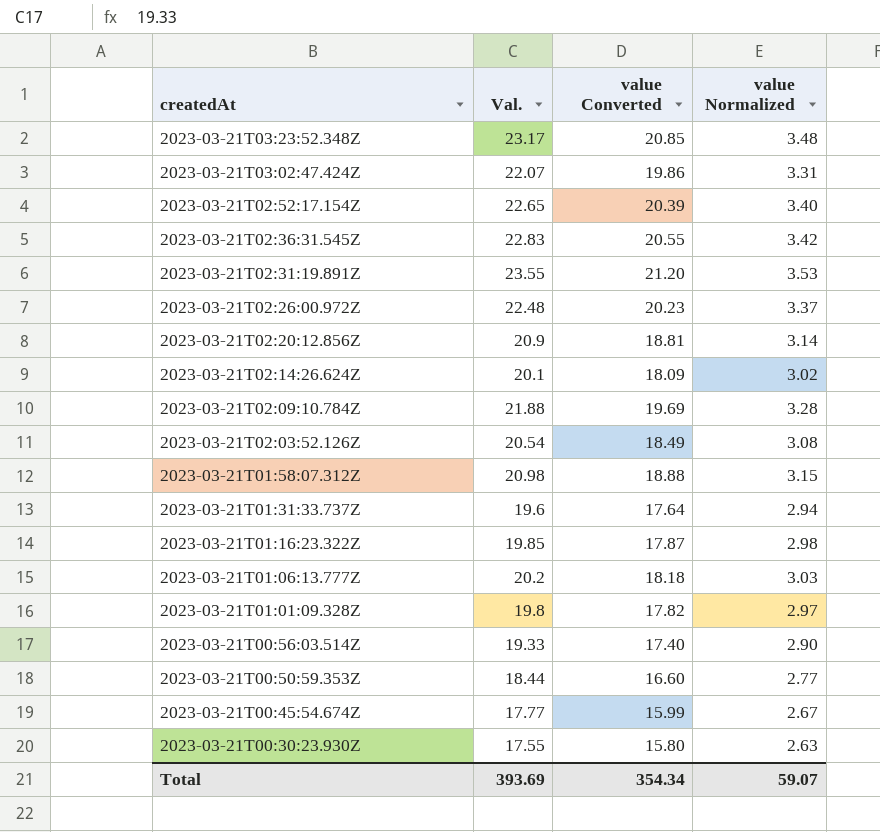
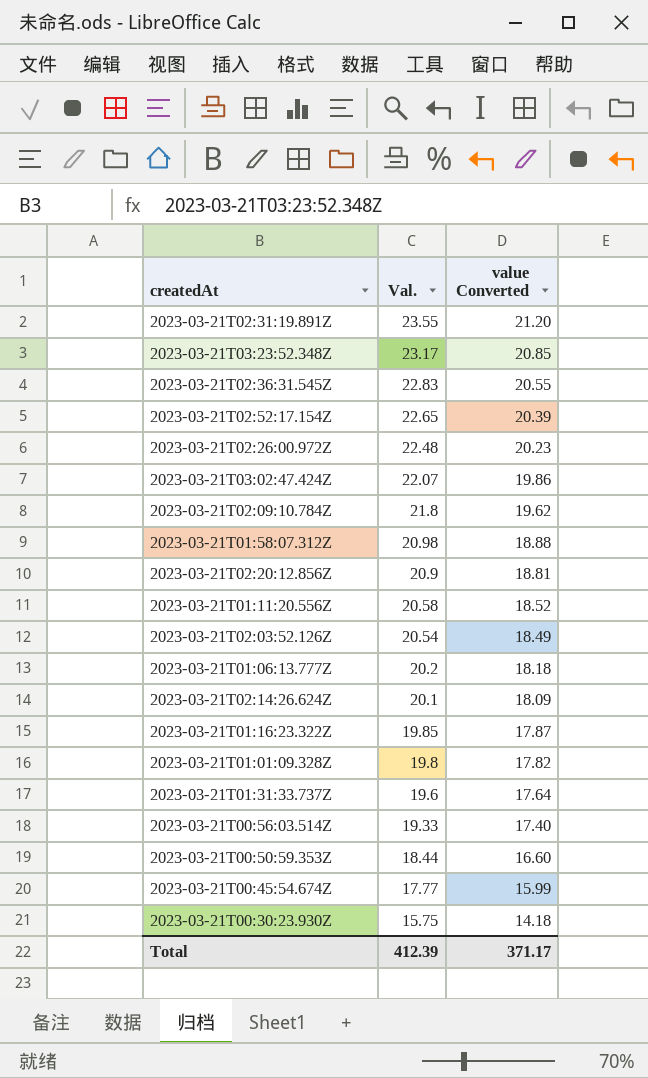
row order: createdAt descending -> Val. descending
column value Normalized | formula: [Val.] * 0.15 -> none
2023-03-21T02:09:10.784Z | Val.: 21.88 -> 21.8
2023-03-21T02:09:10.784Z | value Converted: 19.69 -> 19.62
row 2023-03-21T01:11:20.556Z: none -> 20.58 | 18.52
2023-03-21T00:30:23.930Z | Val.: 17.55 -> 15.75
2023-03-21T00:30:23.930Z | value Converted: 15.80 -> 14.18
Total | Val.: 393.69 -> 412.39
Total | value Converted: 354.34 -> 371.17

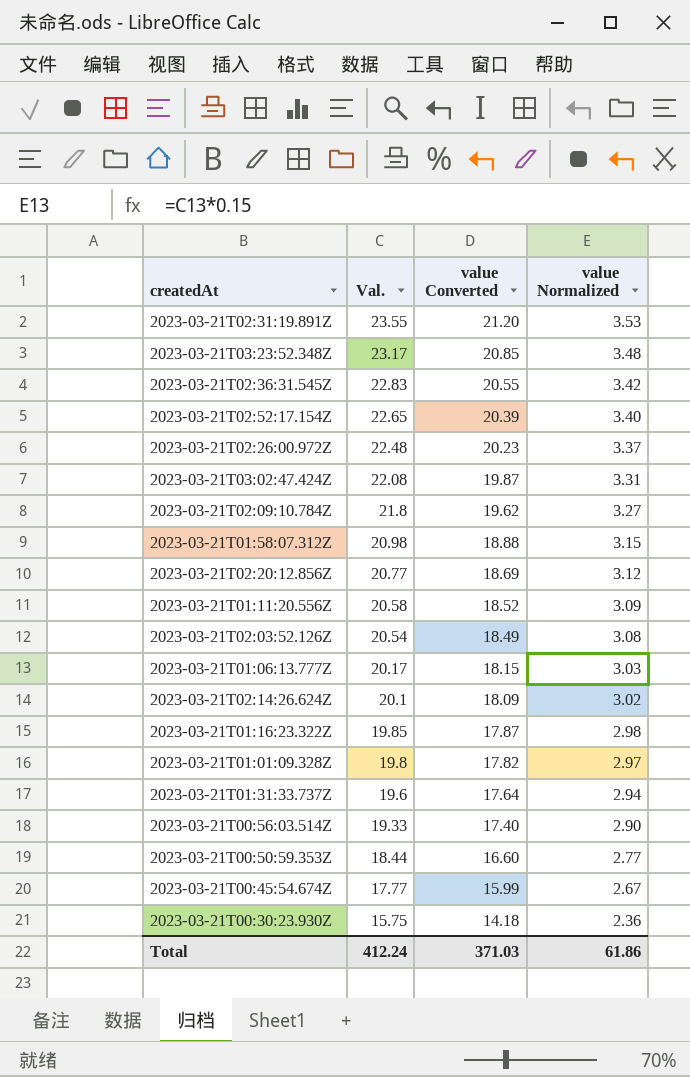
column value Normalized | formula: none -> [Val.] * 0.15
2023-03-21T03:02:47.424Z | Val.: 22.07 -> 22.08
2023-03-21T03:02:47.424Z | value Converted: 19.86 -> 19.87
2023-03-21T02:20:12.856Z | Val.: 20.9 -> 20.77
2023-03-21T02:20:12.856Z | value Converted: 18.81 -> 18.69
2023-03-21T01:06:13.777Z | Val.: 20.2 -> 20.17
2023-03-21T01:06:13.777Z | value Converted: 18.18 -> 18.15
Total | Val.: 412.39 -> 412.24
Total | value Converted: 371.17 -> 371.03

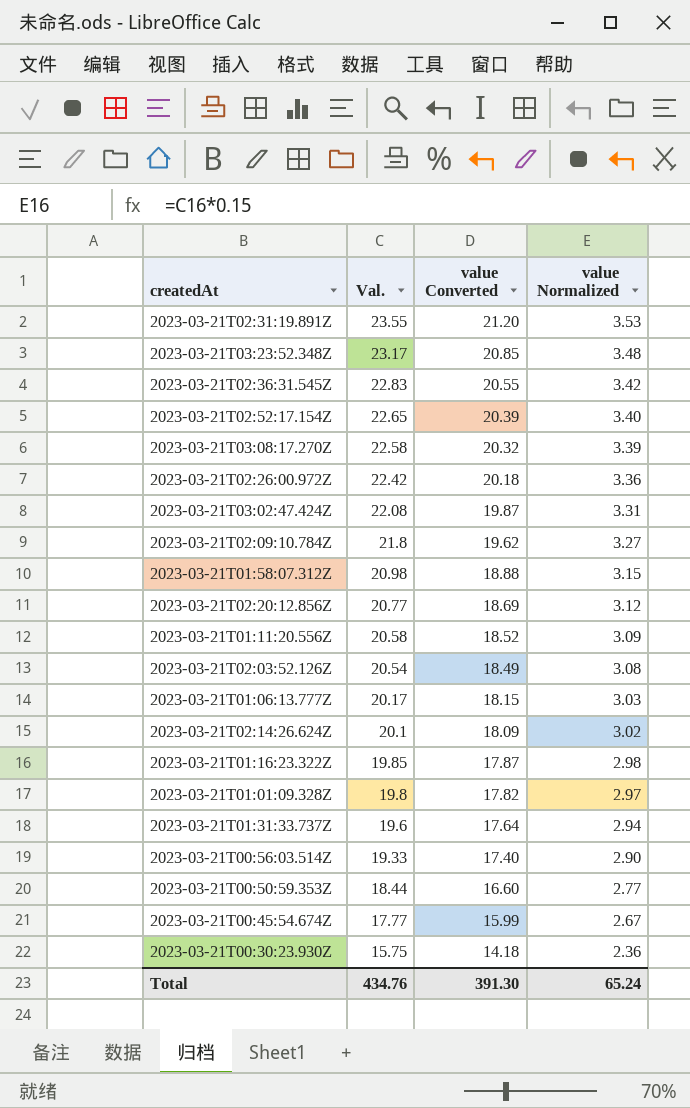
row 2023-03-21T03:08:17.270Z: none -> 22.58 | 20.32 | 3.39
2023-03-21T02:26:00.972Z | Val.: 22.48 -> 22.42
2023-03-21T02:26:00.972Z | value Converted: 20.23 -> 20.18
2023-03-21T02:26:00.972Z | value Normalized: 3.37 -> 3.36
Total | Val.: 412.24 -> 434.76
Total | value Converted: 371.03 -> 391.30
Total | value Normalized: 61.86 -> 65.24

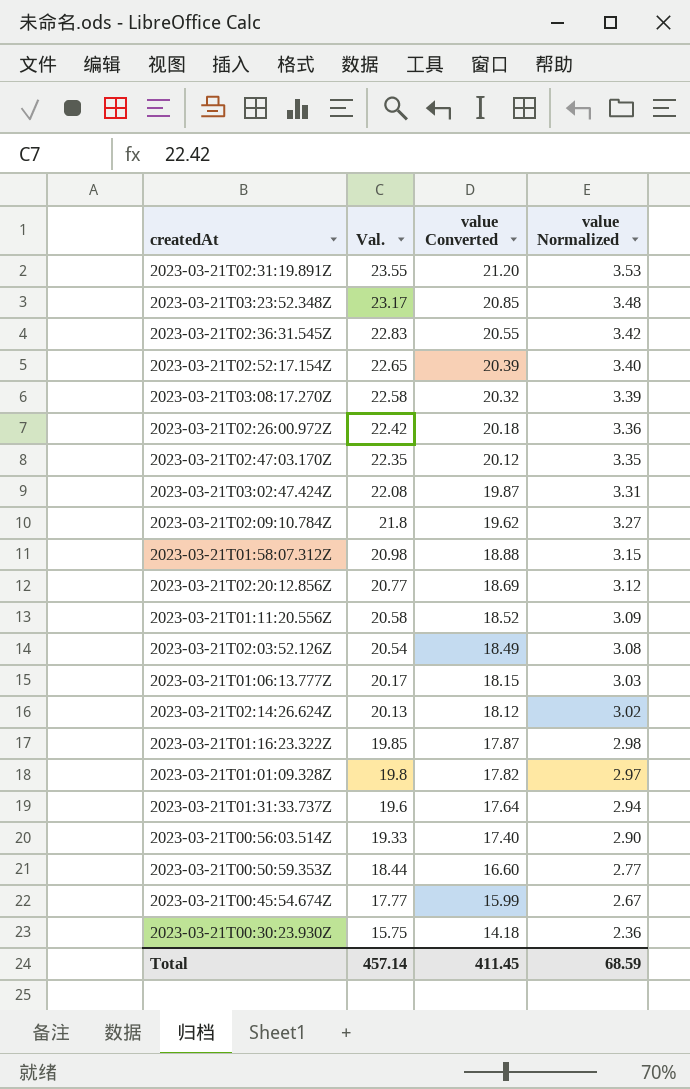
row 2023-03-21T02:47:03.170Z: none -> 22.35 | 20.12 | 3.35
2023-03-21T02:14:26.624Z | Val.: 20.1 -> 20.13
2023-03-21T02:14:26.624Z | value Converted: 18.09 -> 18.12
Total | Val.: 434.76 -> 457.14
Total | value Converted: 391.30 -> 411.45
Total | value Normalized: 65.24 -> 68.59

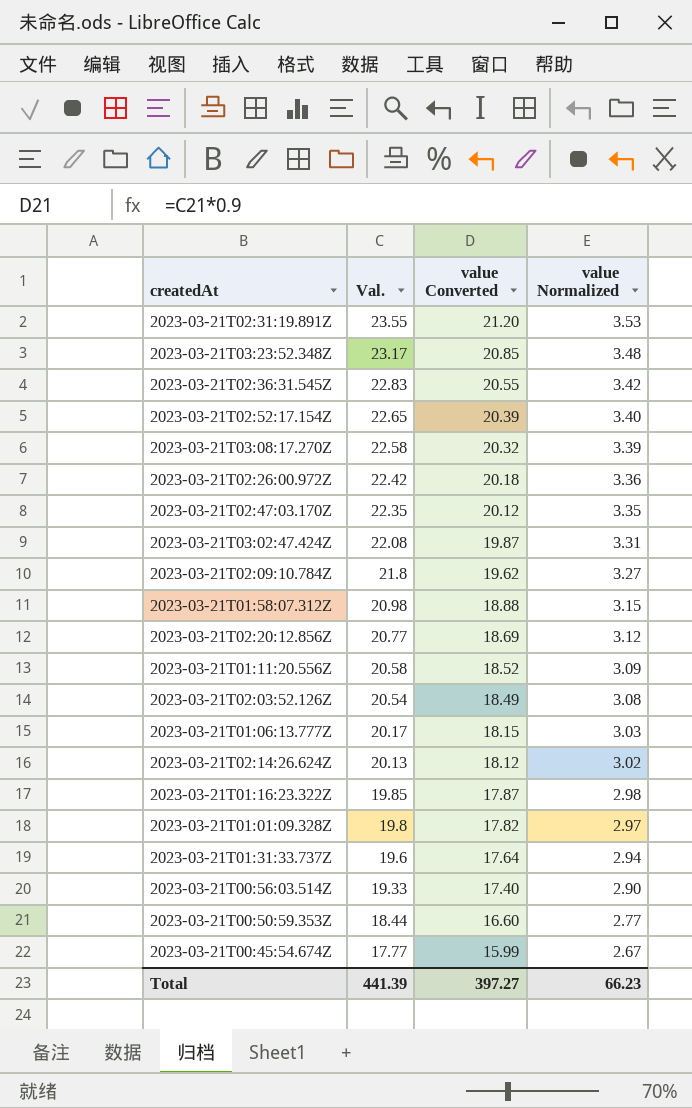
row 2023-03-21T00:30:23.930Z: 15.75 | 14.18 | 2.36 -> none
Total | Val.: 457.14 -> 441.39
Total | value Converted: 411.45 -> 397.27
Total | value Normalized: 68.59 -> 66.23

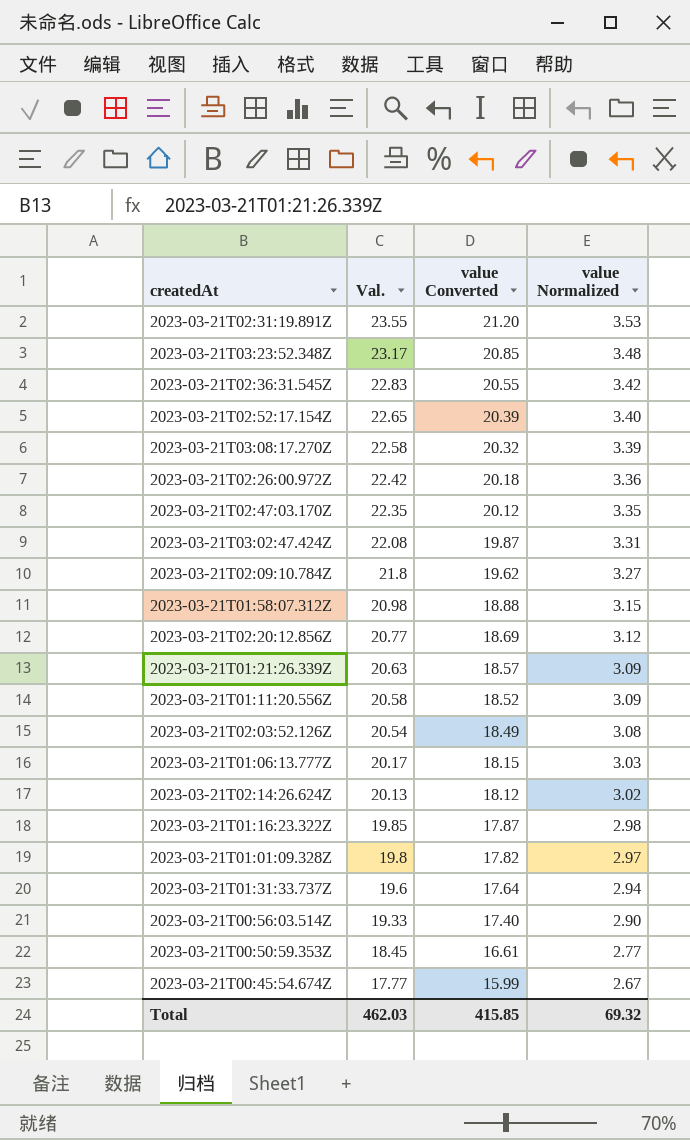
row 2023-03-21T01:21:26.339Z: none -> 20.63 | 18.57 | 3.09
2023-03-21T00:50:59.353Z | Val.: 18.44 -> 18.45
2023-03-21T00:50:59.353Z | value Converted: 16.60 -> 16.61
Total | Val.: 441.39 -> 462.03
Total | value Converted: 397.27 -> 415.85
Total | value Normalized: 66.23 -> 69.32

